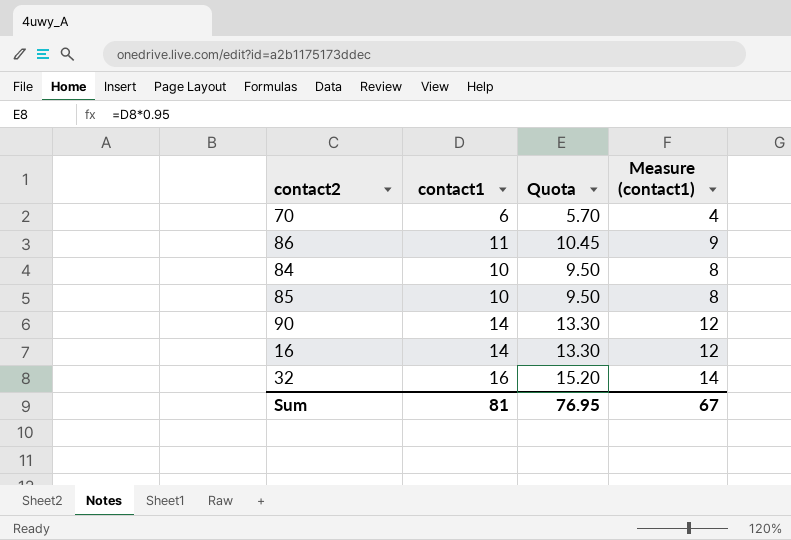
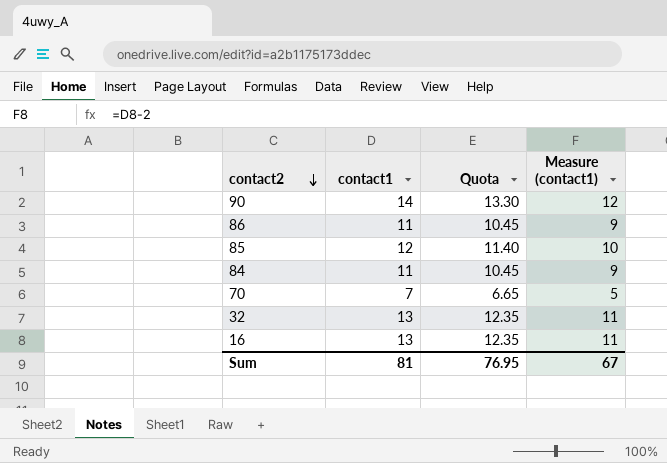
row order: none -> contact2 descending
85 | contact1: 10 -> 12
85 | Quota: 9.50 -> 11.40
85 | Measure (contact1): 8 -> 10
84 | contact1: 10 -> 11
84 | Quota: 9.50 -> 10.45
84 | Measure (contact1): 8 -> 9
70 | contact1: 6 -> 7
70 | Quota: 5.70 -> 6.65
70 | Measure (contact1): 4 -> 5
32 | contact1: 16 -> 13
32 | Quota: 15.20 -> 12.35
32 | Measure (contact1): 14 -> 11
16 | contact1: 14 -> 13
16 | Quota: 13.30 -> 12.35
16 | Measure (contact1): 12 -> 11

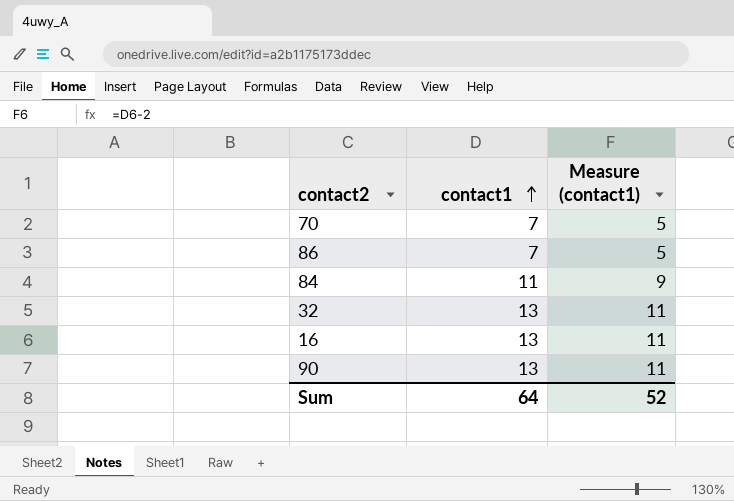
row order: contact2 descending -> contact1 ascending
column Quota | formula: [contact1] * 0.95 -> none
row 85: 12 | 11.40 | 10 -> none
86 | contact1: 11 -> 7
86 | Measure (contact1): 9 -> 5
90 | contact1: 14 -> 13
90 | Measure (contact1): 12 -> 11
Sum | contact1: 81 -> 64
Sum | Measure (contact1): 67 -> 52

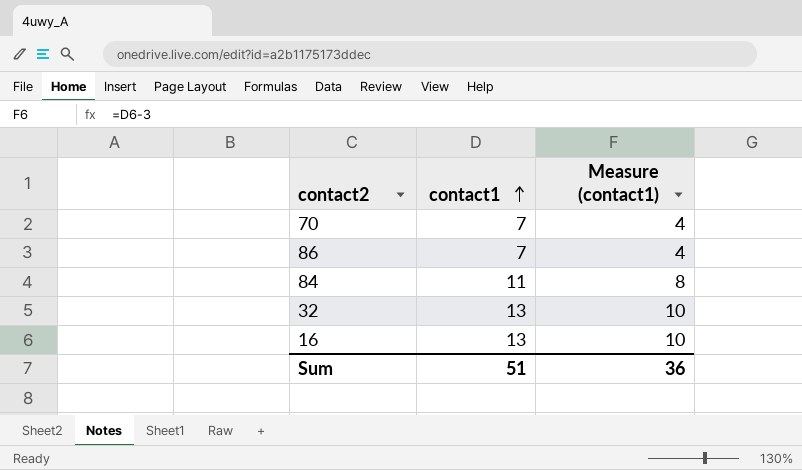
column Measure (contact1) | formula: [contact1] - 2 -> [contact1] - 3
row 90: 13 | 11 -> none
Sum | contact1: 64 -> 51
Sum | Measure (contact1): 52 -> 36

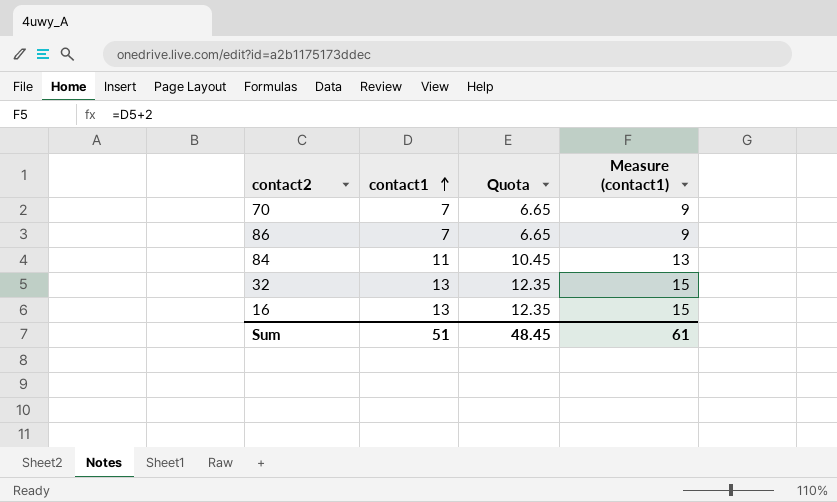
column Quota | formula: none -> [contact1] * 0.95
column Measure (contact1) | formula: [contact1] - 3 -> [contact1] + 2
Sum | Measure (contact1): 36 -> 61

